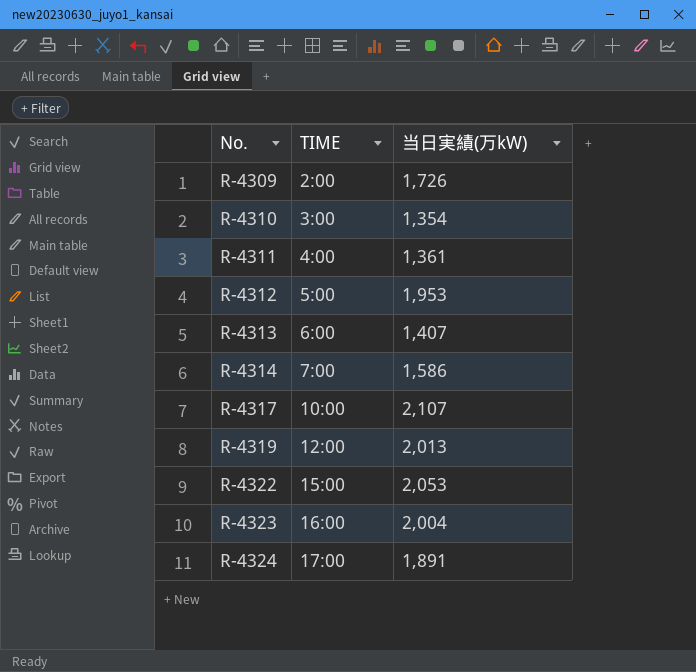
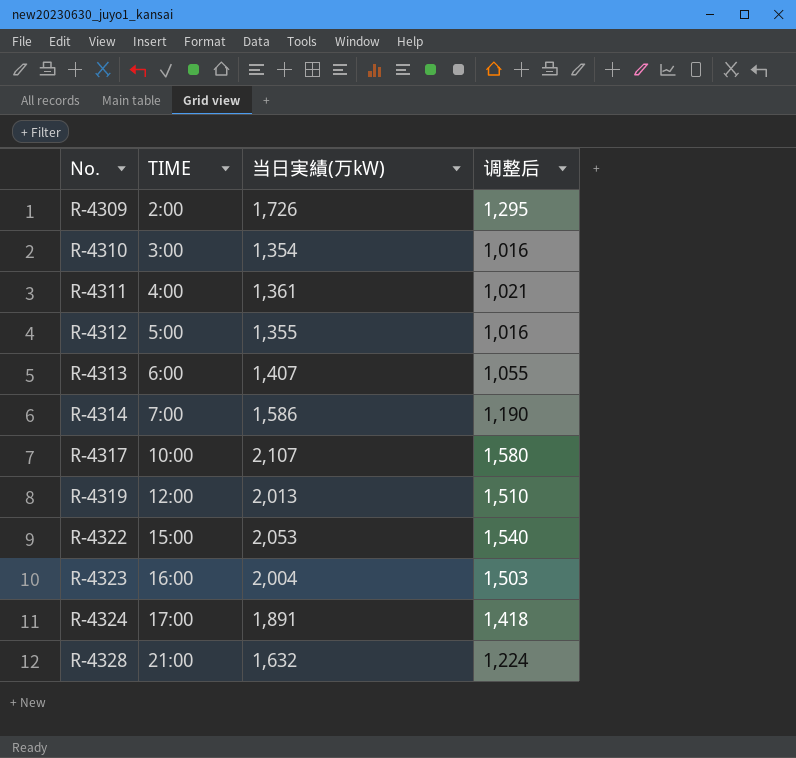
column 调整后 | formula: none -> [当日実績(万kW)] * 0.75
R-4312 | 当日実績(万kW): 1,953 -> 1,355
row R-4328: none -> 21:00 | 1,632 | 1,224

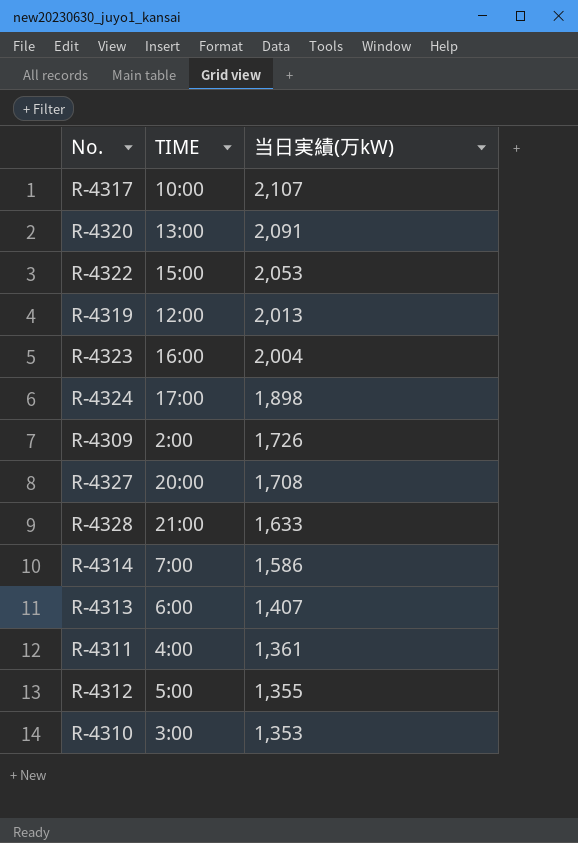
row order: No. ascending -> 当日実績(万kW) descending
column 调整后 | formula: [当日実績(万kW)] * 0.75 -> none
row R-4320: none -> 13:00 | 2,091
R-4324 | 当日実績(万kW): 1,891 -> 1,898
row R-4327: none -> 20:00 | 1,708
R-4328 | 当日実績(万kW): 1,632 -> 1,633
R-4310 | 当日実績(万kW): 1,354 -> 1,353

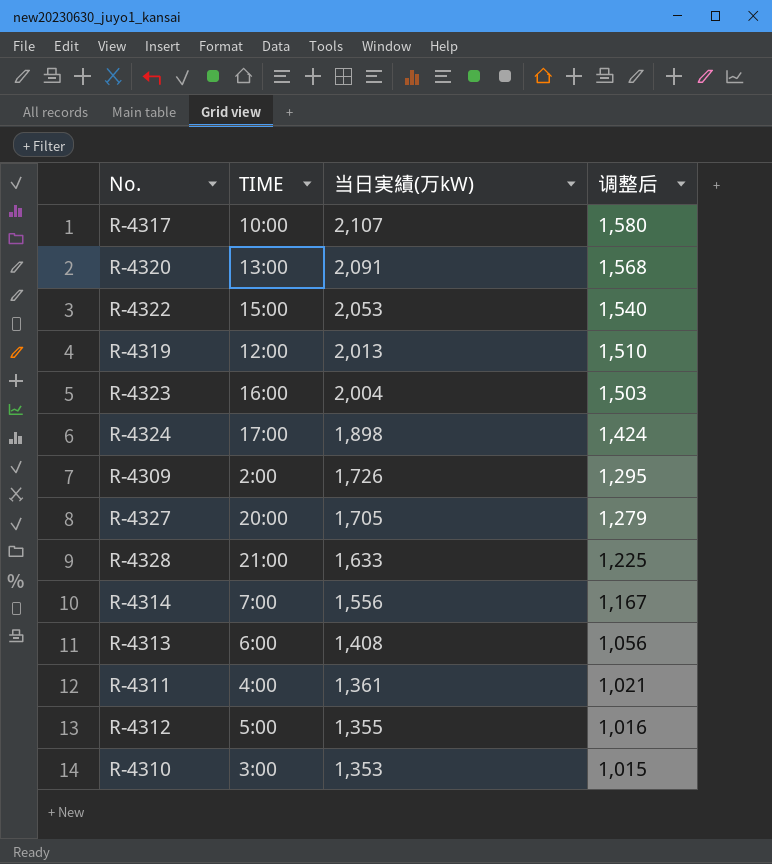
column 调整后 | formula: none -> [当日実績(万kW)] * 0.75
R-4327 | 当日実績(万kW): 1,708 -> 1,705
R-4314 | 当日実績(万kW): 1,586 -> 1,556
R-4313 | 当日実績(万kW): 1,407 -> 1,408

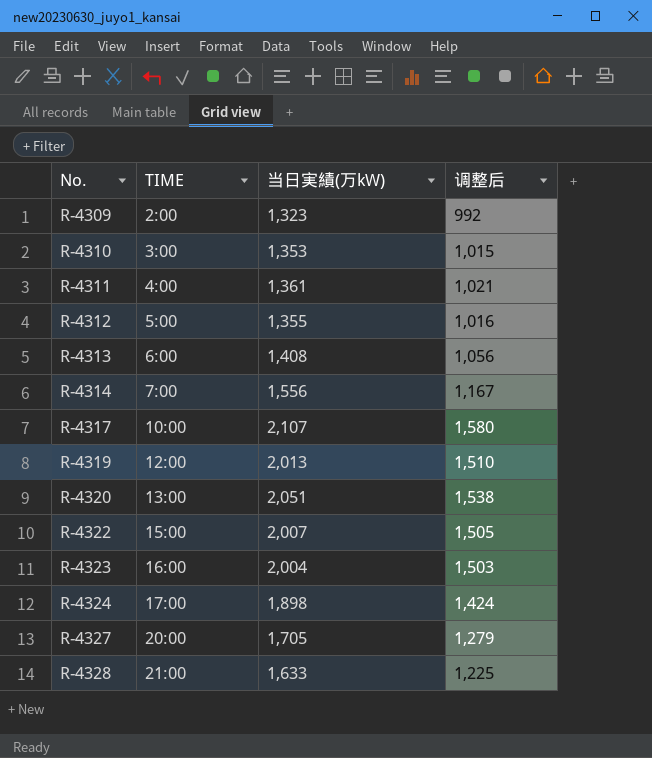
row order: 当日実績(万kW) descending -> No. ascending
R-4309 | 当日実績(万kW): 1,726 -> 1,323
R-4309 | 调整后: 1,295 -> 992
R-4320 | 当日実績(万kW): 2,091 -> 2,051
R-4320 | 调整后: 1,568 -> 1,538
R-4322 | 当日実績(万kW): 2,053 -> 2,007
R-4322 | 调整后: 1,540 -> 1,505

